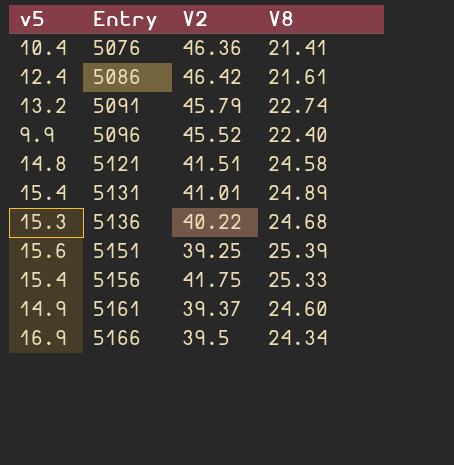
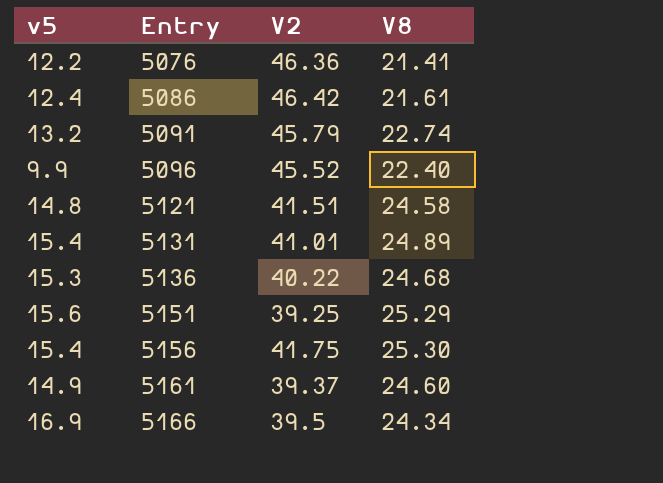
5076 | v5: 10.4 -> 12.2
5151 | V8: 25.39 -> 25.29
5156 | V8: 25.33 -> 25.30

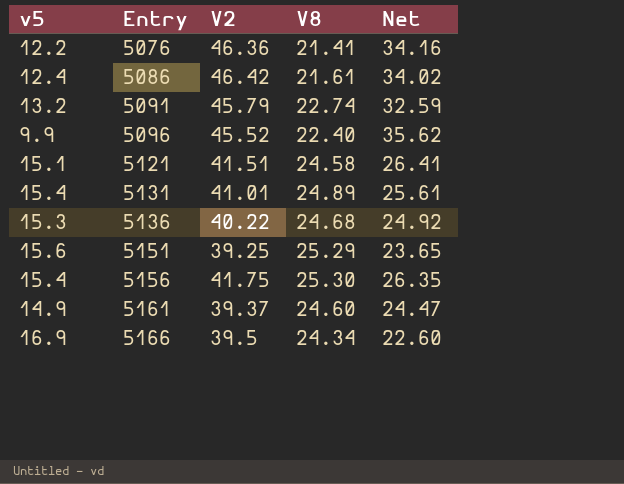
column Net | formula: none -> [V2] - [v5]
5121 | v5: 14.8 -> 15.1

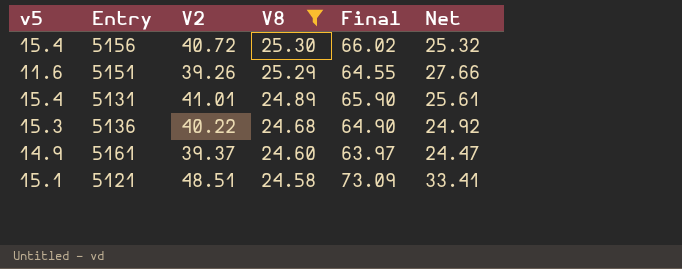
filter: none -> V8 >= 24.58
row order: Entry ascending -> V8 descending
column Final | formula: none -> [V2] + [V8]
5156 | V2: 41.75 -> 40.72
5156 | Net: 26.35 -> 25.32
5151 | v5: 15.6 -> 11.6
5151 | V2: 39.25 -> 39.26
5151 | Net: 23.65 -> 27.66
5121 | V2: 41.51 -> 48.51
5121 | Net: 26.41 -> 33.41

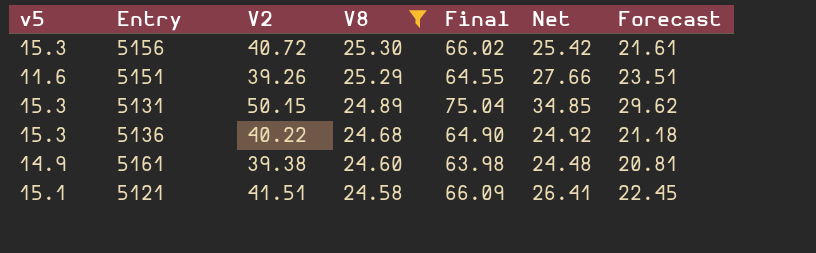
column Forecast | formula: none -> [Net] * 0.85
5156 | v5: 15.4 -> 15.3
5156 | Net: 25.32 -> 25.42
5131 | v5: 15.4 -> 15.3
5131 | V2: 41.01 -> 50.15
5131 | Final: 65.90 -> 75.04
5131 | Net: 25.61 -> 34.85
5161 | V2: 39.37 -> 39.38
5161 | Final: 63.97 -> 63.98
5161 | Net: 24.47 -> 24.48
5121 | V2: 48.51 -> 41.51
5121 | Final: 73.09 -> 66.09
5121 | Net: 33.41 -> 26.41

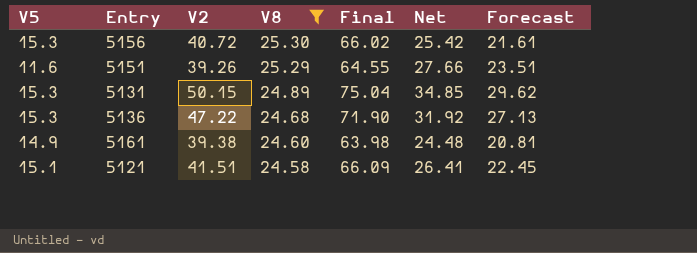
column name: v5 -> V5
5136 | V2: 40.22 -> 47.22
5136 | Final: 64.90 -> 71.90
5136 | Net: 24.92 -> 31.92
5136 | Forecast: 21.18 -> 27.13

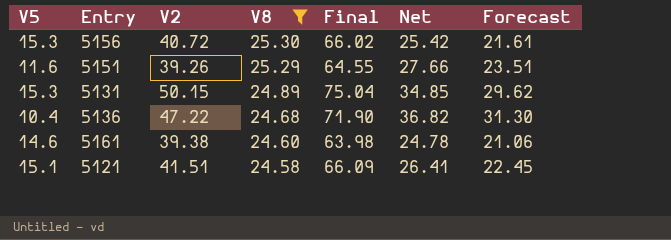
5136 | V5: 15.3 -> 10.4
5136 | Net: 31.92 -> 36.82
5136 | Forecast: 27.13 -> 31.30
5161 | V5: 14.9 -> 14.6
5161 | Net: 24.48 -> 24.78
5161 | Forecast: 20.81 -> 21.06

